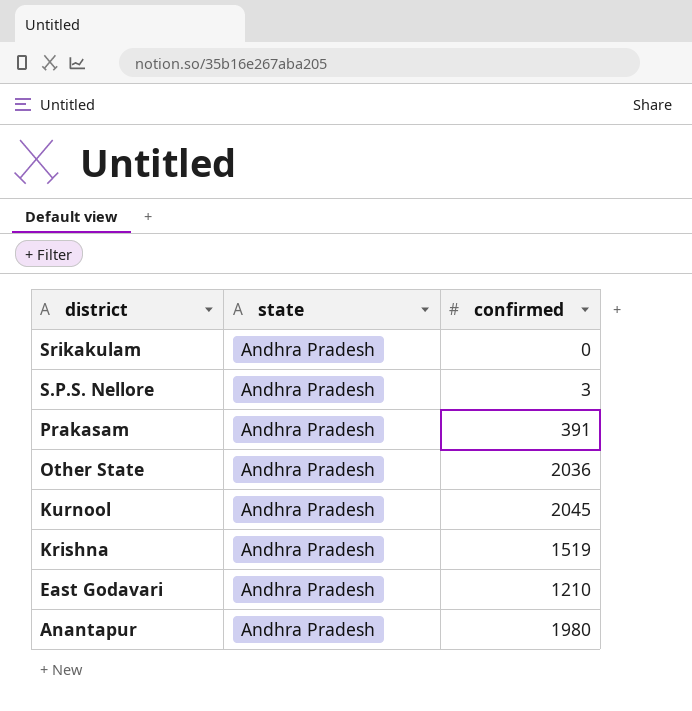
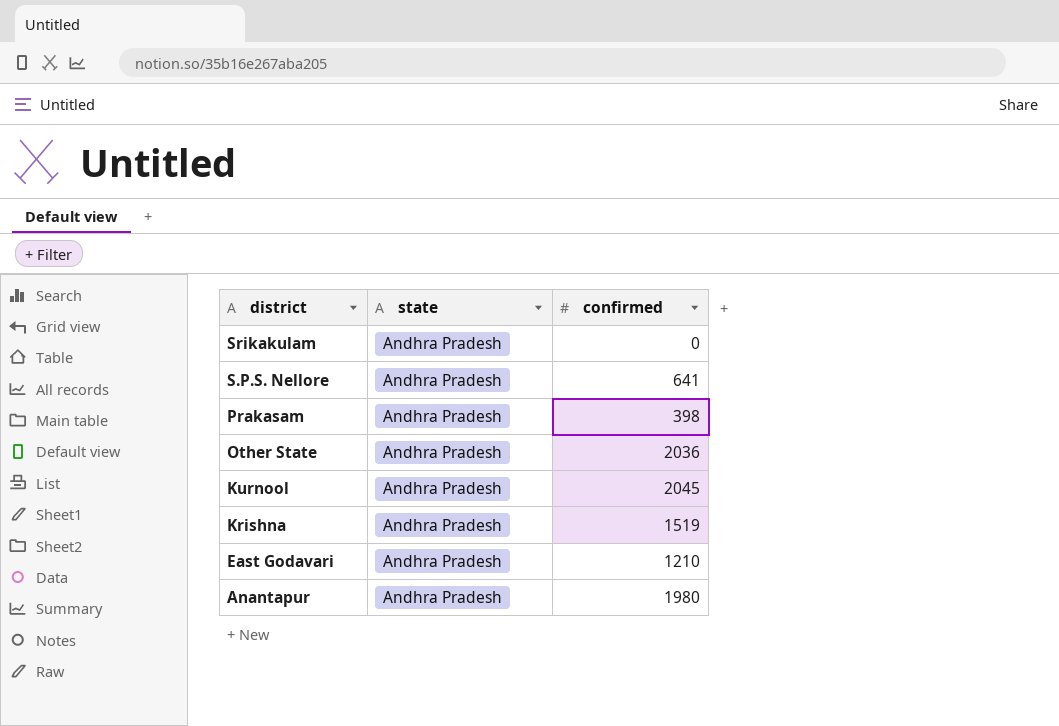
S.P.S. Nellore | confirmed: 3 -> 641
Prakasam | confirmed: 391 -> 398

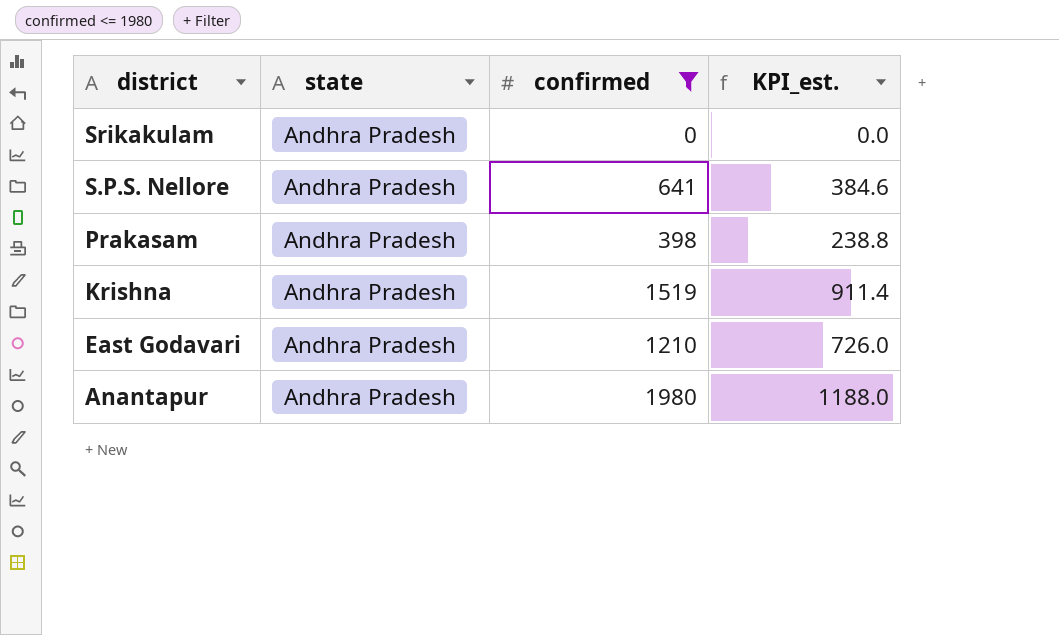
filter: none -> confirmed <= 1980
column KPI_est. | formula: none -> [confirmed] * 0.6

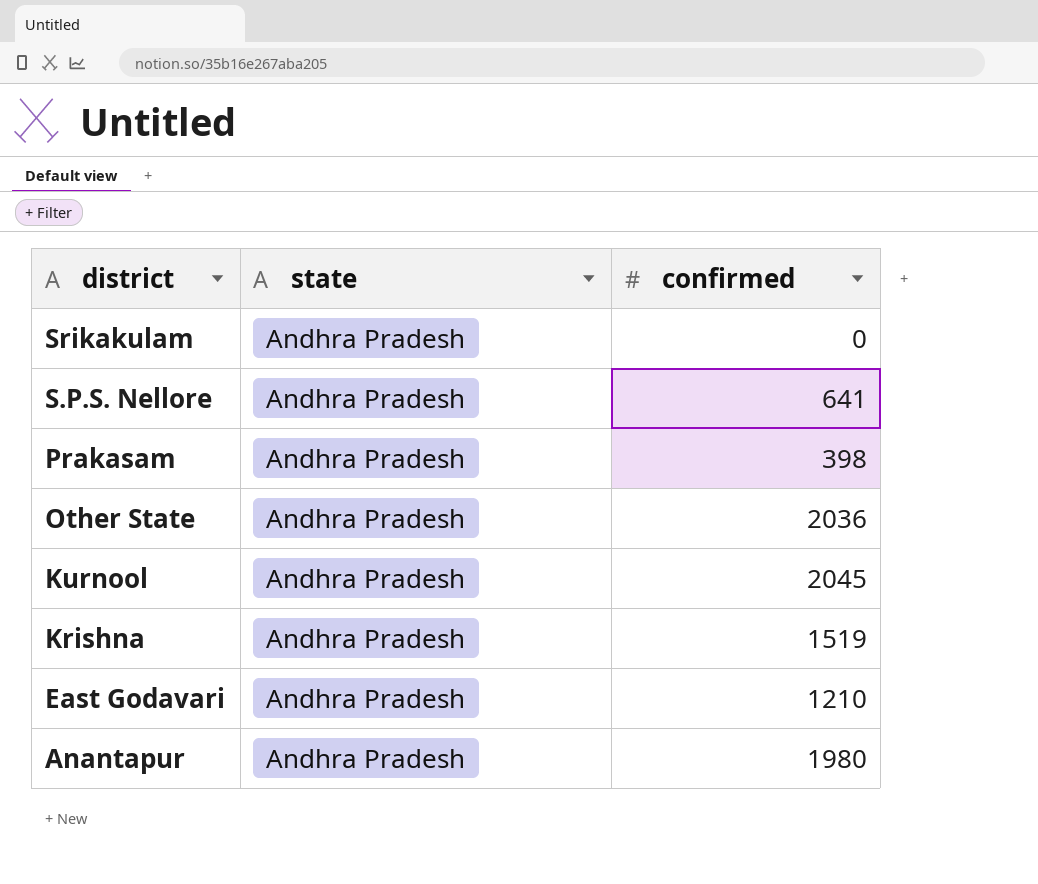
filter: confirmed <= 1980 -> none
column KPI_est. | formula: [confirmed] * 0.6 -> none

